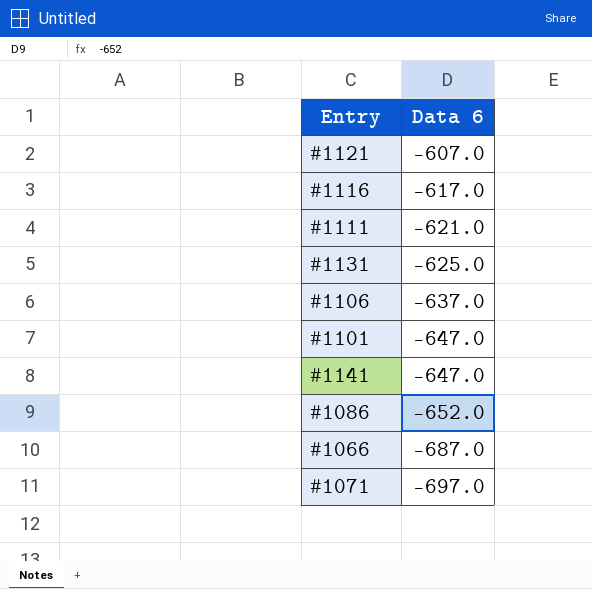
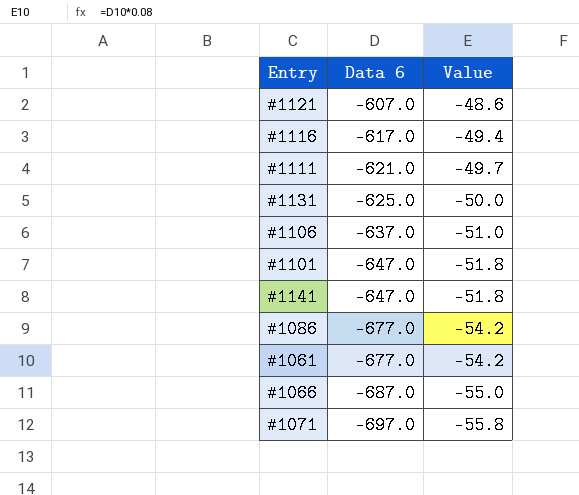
column Value | formula: none -> [Data 6] * 0.08
#1086 | Data 6: -652.0 -> -677.0
row #1061: none -> -677.0 | -54.2

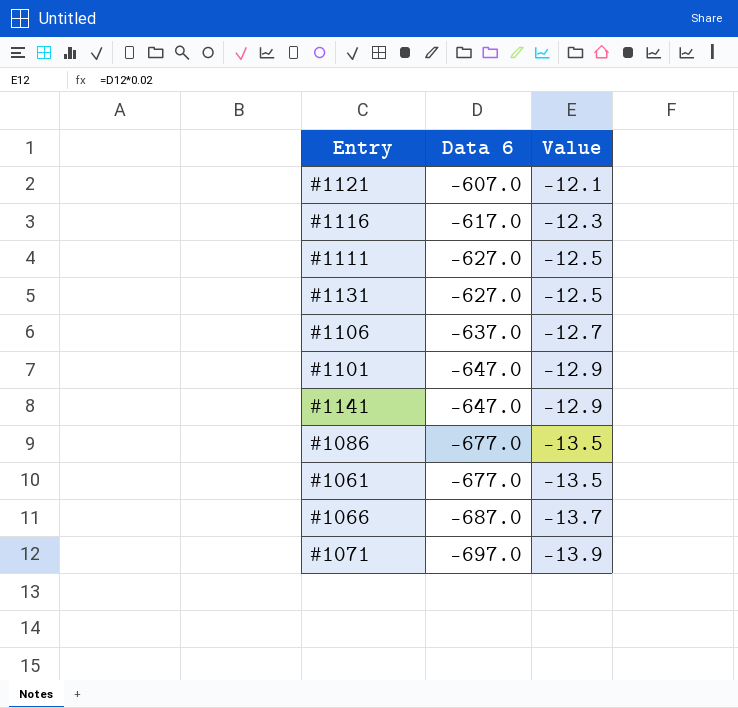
column Value | formula: [Data 6] * 0.08 -> [Data 6] * 0.02
#1111 | Data 6: -621.0 -> -627.0
#1131 | Data 6: -625.0 -> -627.0

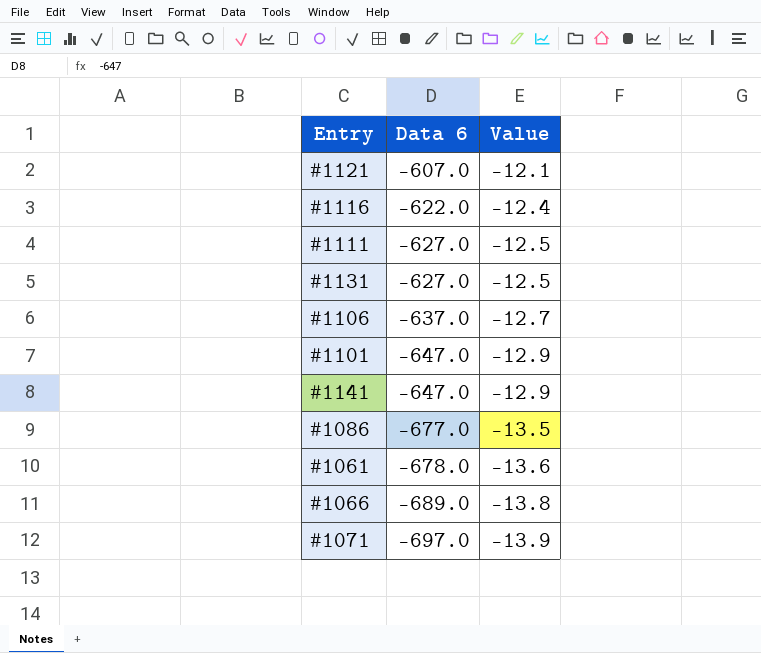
#1116 | Data 6: -617.0 -> -622.0
#1116 | Value: -12.3 -> -12.4
#1061 | Data 6: -677.0 -> -678.0
#1061 | Value: -13.5 -> -13.6
#1066 | Data 6: -687.0 -> -689.0
#1066 | Value: -13.7 -> -13.8

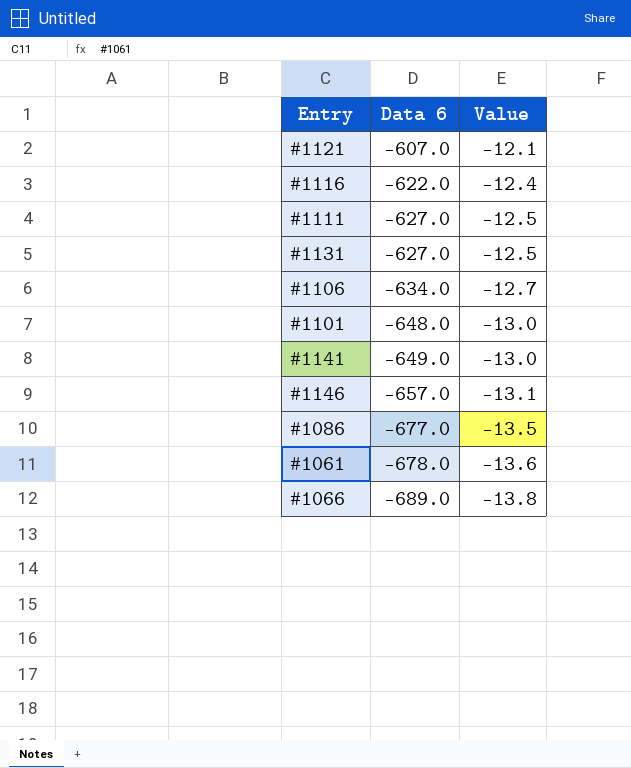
row #1071: -697.0 | -13.9 -> none
#1106 | Data 6: -637.0 -> -634.0
#1101 | Data 6: -647.0 -> -648.0
#1101 | Value: -12.9 -> -13.0
#1141 | Data 6: -647.0 -> -649.0
#1141 | Value: -12.9 -> -13.0
row #1146: none -> -657.0 | -13.1

